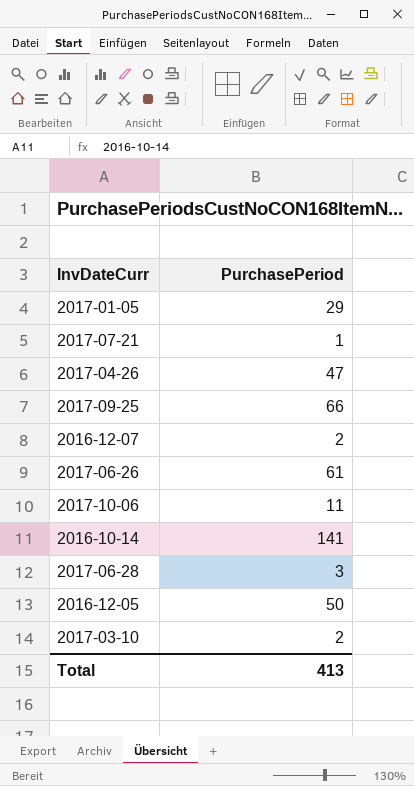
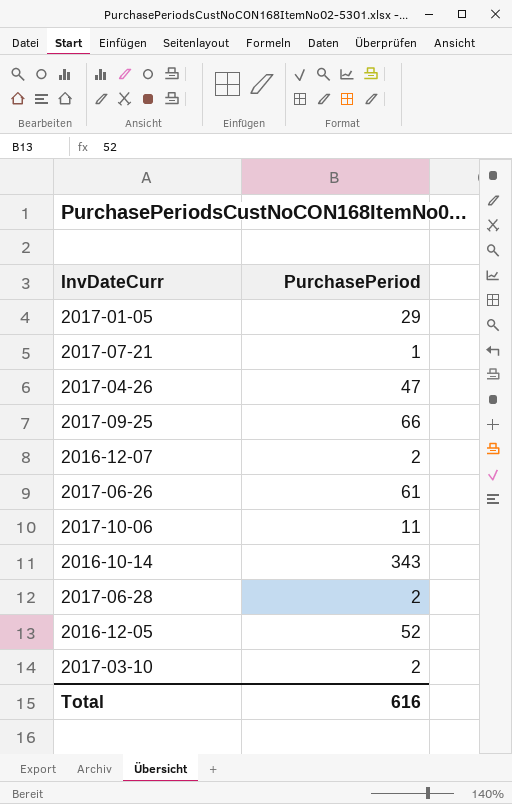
2016-10-14 | PurchasePeriod: 141 -> 343
2017-06-28 | PurchasePeriod: 3 -> 2
2016-12-05 | PurchasePeriod: 50 -> 52
Total | PurchasePeriod: 413 -> 616

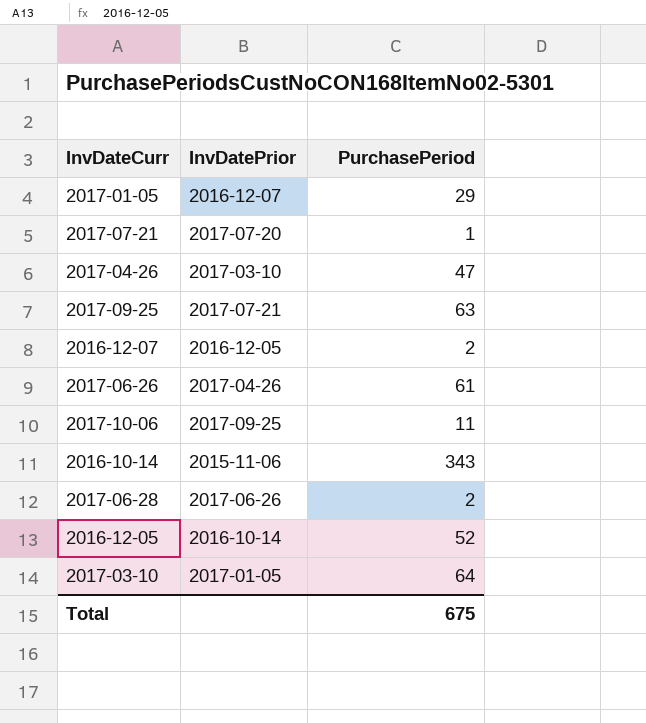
column InvDatePrior | position: none -> 2
2017-09-25 | PurchasePeriod: 66 -> 63
2017-03-10 | PurchasePeriod: 2 -> 64
Total | PurchasePeriod: 616 -> 675

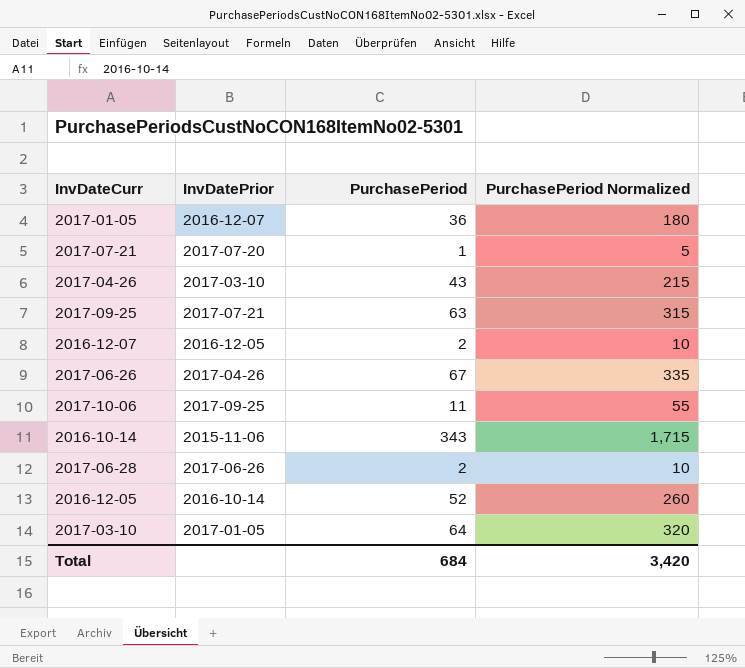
column PurchasePeriod Normalized | formula: none -> [PurchasePeriod] * 5
2017-01-05 | PurchasePeriod: 29 -> 36
2017-04-26 | PurchasePeriod: 47 -> 43
2017-06-26 | PurchasePeriod: 61 -> 67
Total | PurchasePeriod: 675 -> 684

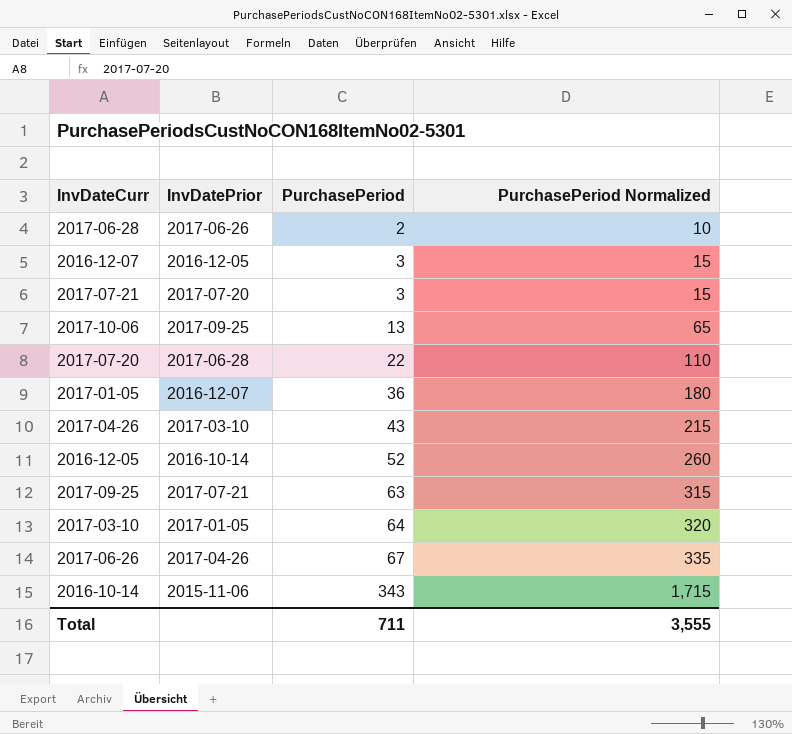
row order: none -> PurchasePeriod ascending
2016-12-07 | PurchasePeriod: 2 -> 3
2016-12-07 | PurchasePeriod Normalized: 10 -> 15
2017-07-21 | PurchasePeriod: 1 -> 3
2017-07-21 | PurchasePeriod Normalized: 5 -> 15
2017-10-06 | PurchasePeriod: 11 -> 13
2017-10-06 | PurchasePeriod Normalized: 55 -> 65
row 2017-07-20: none -> 2017-06-28 | 22 | 110
Total | PurchasePeriod: 684 -> 711
Total | PurchasePeriod Normalized: 3,420 -> 3,555

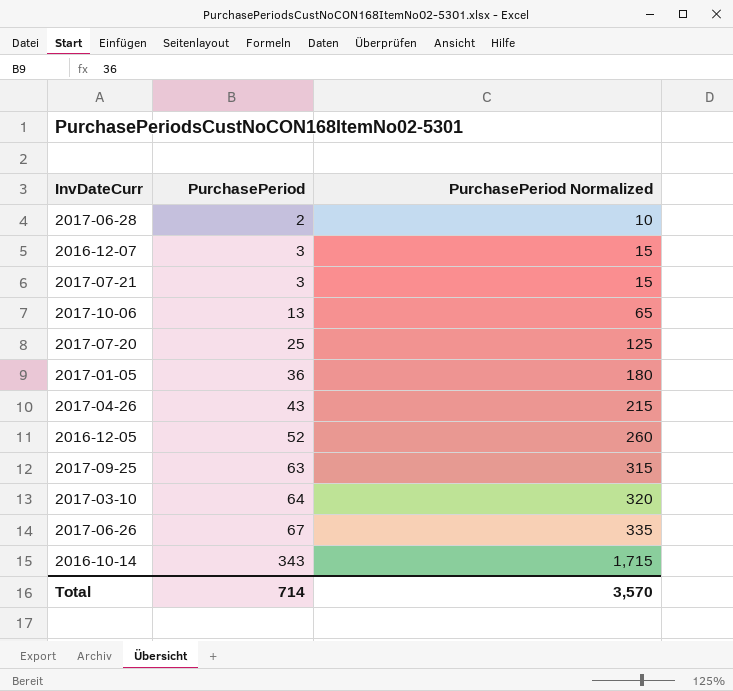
column InvDatePrior | position: 2 -> none
2017-07-20 | PurchasePeriod: 22 -> 25
2017-07-20 | PurchasePeriod Normalized: 110 -> 125
Total | PurchasePeriod: 711 -> 714
Total | PurchasePeriod Normalized: 3,555 -> 3,570

